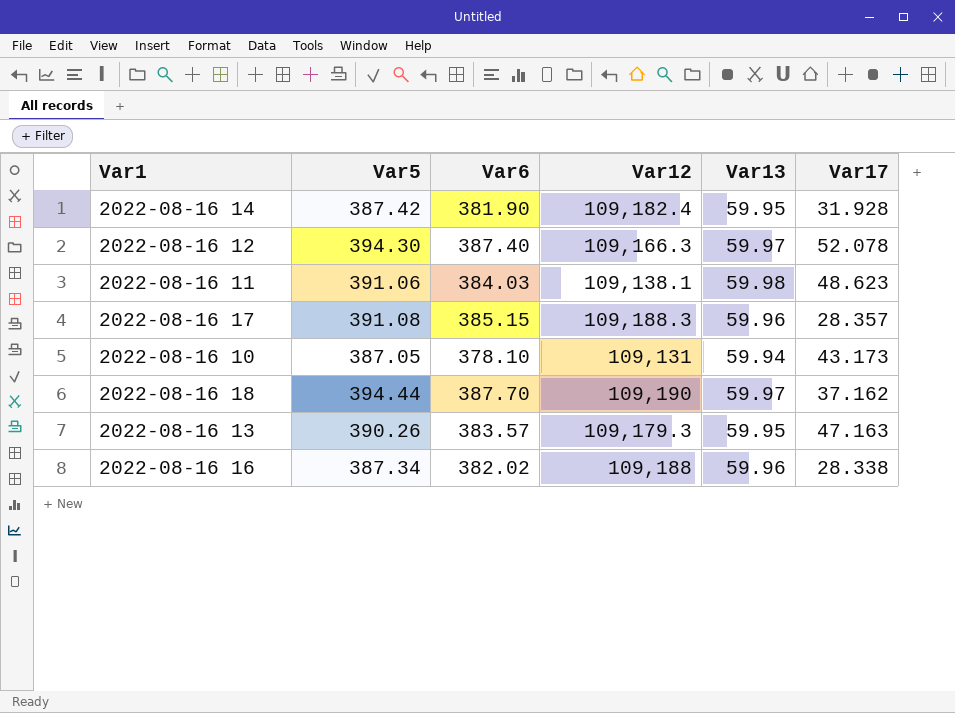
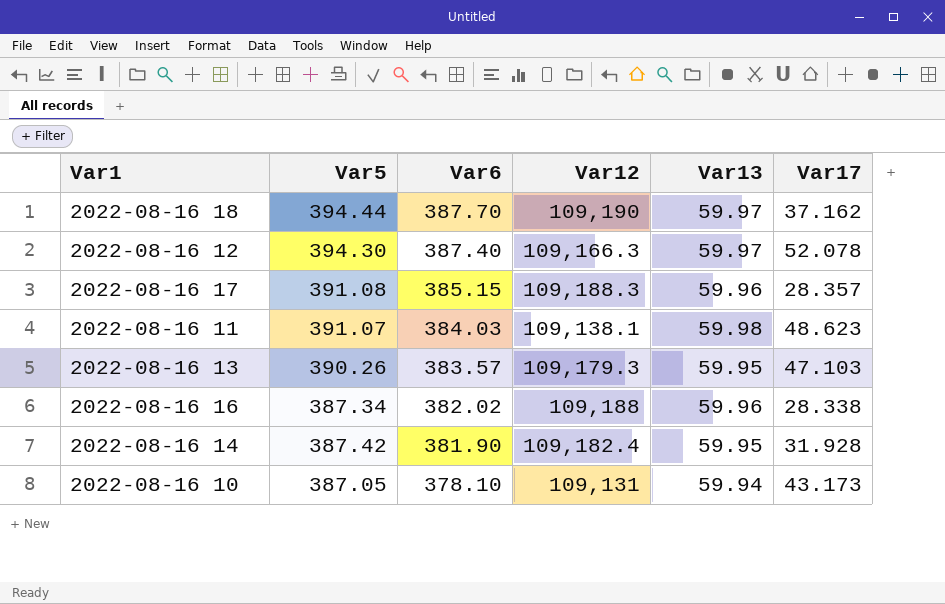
row order: none -> Var6 descending
2022-08-16 11 | Var5: 391.06 -> 391.07
2022-08-16 13 | Var17: 47.163 -> 47.103

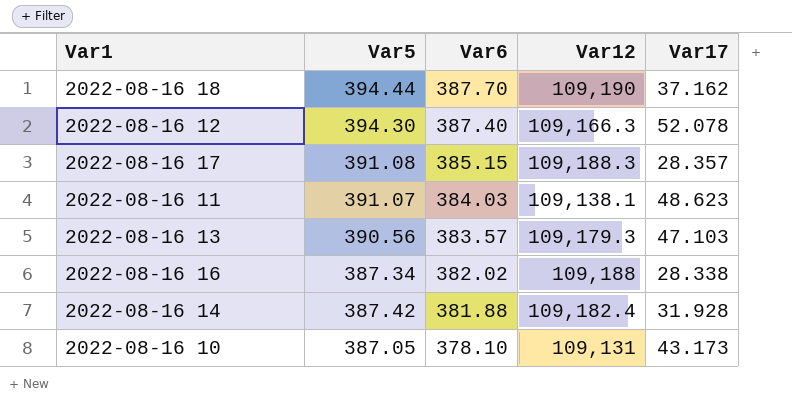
column Var13 | position: 5 -> none
2022-08-16 13 | Var5: 390.26 -> 390.56
2022-08-16 14 | Var6: 381.90 -> 381.88

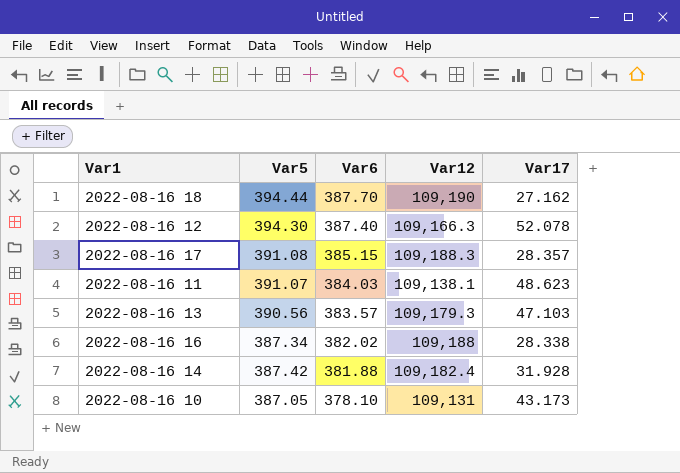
2022-08-16 18 | Var17: 37.162 -> 27.162

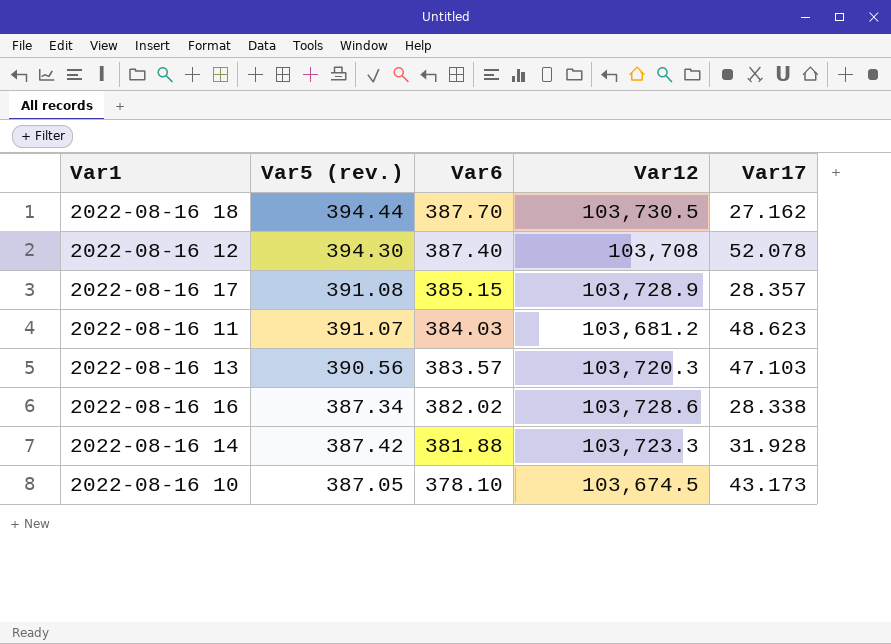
column name: Var5 -> Var5 (rev.)
2022-08-16 18 | Var12: 109,190 -> 103,730.5
2022-08-16 12 | Var12: 109,166.3 -> 103,708
2022-08-16 17 | Var12: 109,188.3 -> 103,728.9
2022-08-16 11 | Var12: 109,138.1 -> 103,681.2
2022-08-16 13 | Var12: 109,179.3 -> 103,720.3
2022-08-16 16 | Var12: 109,188 -> 103,728.6
2022-08-16 14 | Var12: 109,182.4 -> 103,723.3
2022-08-16 10 | Var12: 109,131 -> 103,674.5

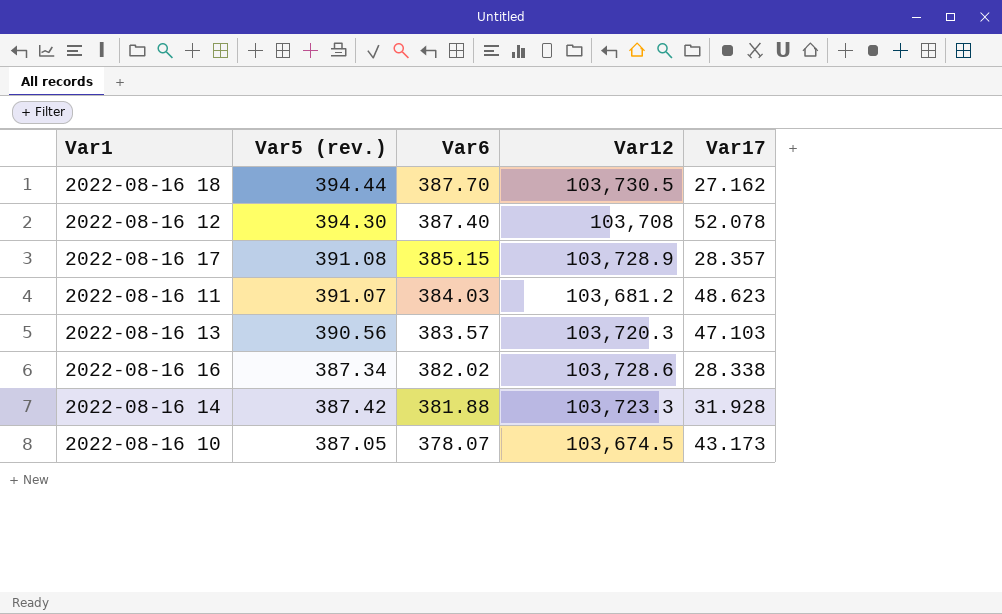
2022-08-16 10 | Var6: 378.10 -> 378.07

